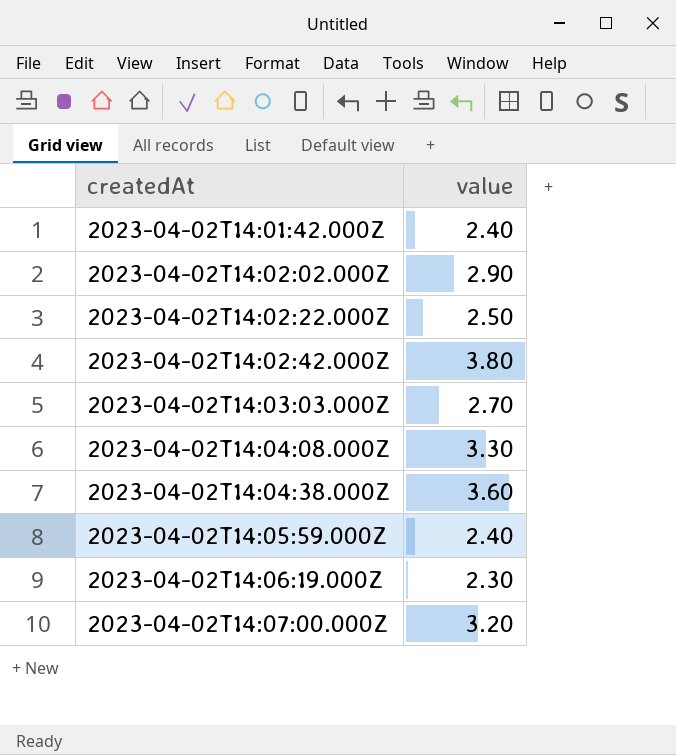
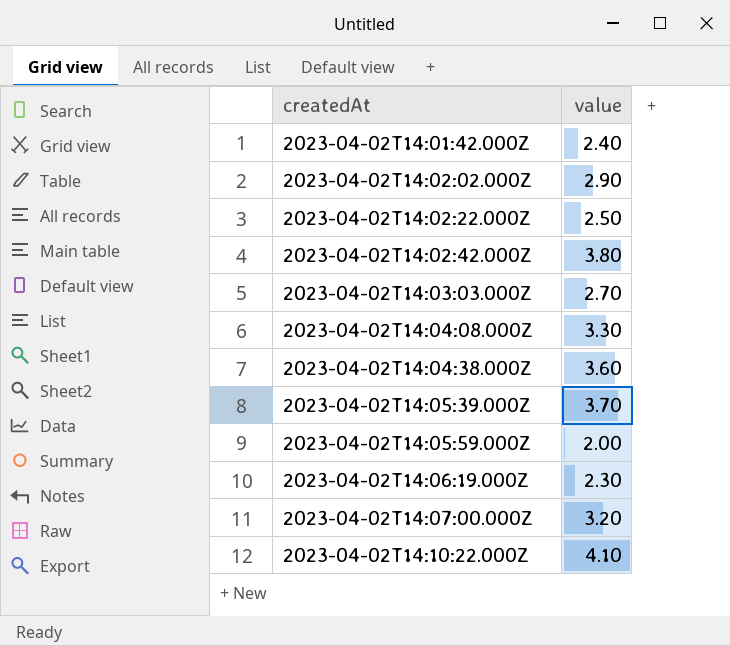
row 2023-04-02T14:05:39.000Z: none -> 3.70
2023-04-02T14:05:59.000Z | value: 2.40 -> 2.00
row 2023-04-02T14:10:22.000Z: none -> 4.10

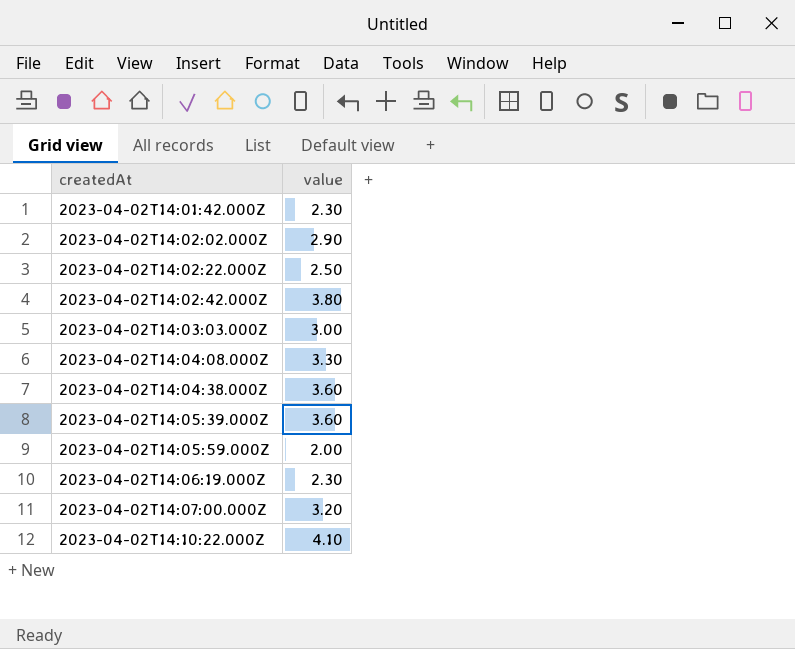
2023-04-02T14:01:42.000Z | value: 2.40 -> 2.30
2023-04-02T14:03:03.000Z | value: 2.70 -> 3.00
2023-04-02T14:05:39.000Z | value: 3.70 -> 3.60

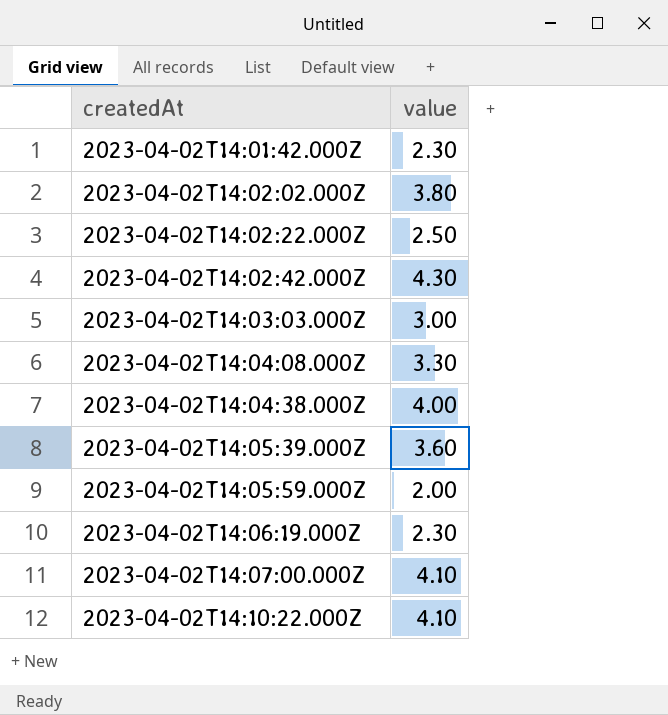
2023-04-02T14:02:02.000Z | value: 2.90 -> 3.80
2023-04-02T14:02:42.000Z | value: 3.80 -> 4.30
2023-04-02T14:04:38.000Z | value: 3.60 -> 4.00
2023-04-02T14:07:00.000Z | value: 3.20 -> 4.10

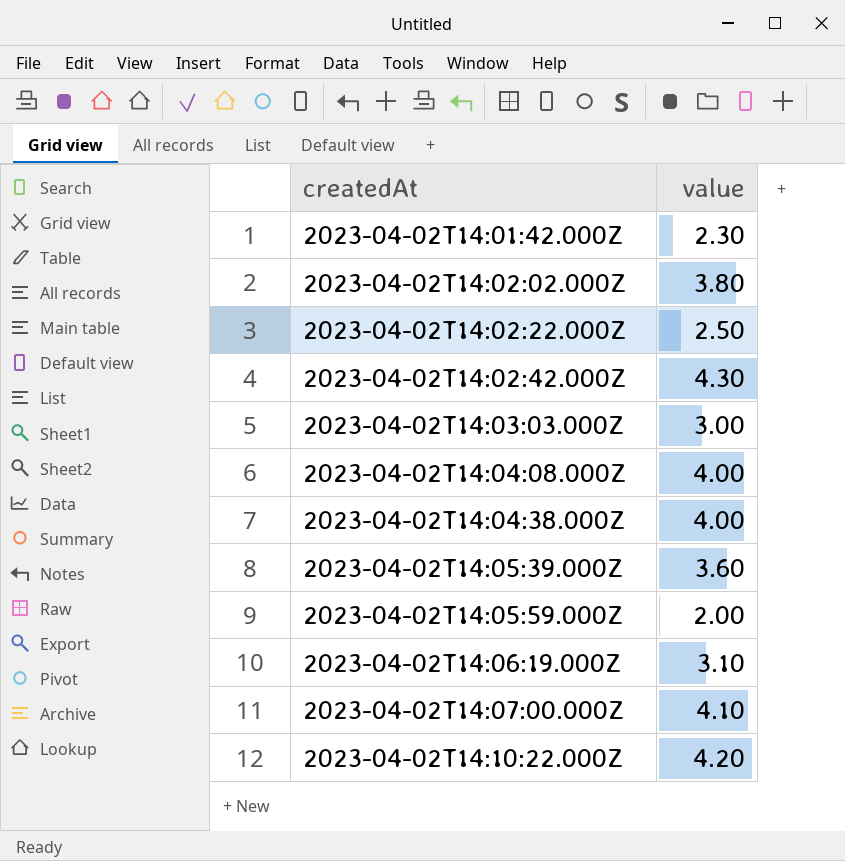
2023-04-02T14:04:08.000Z | value: 3.30 -> 4.00
2023-04-02T14:06:19.000Z | value: 2.30 -> 3.10
2023-04-02T14:10:22.000Z | value: 4.10 -> 4.20

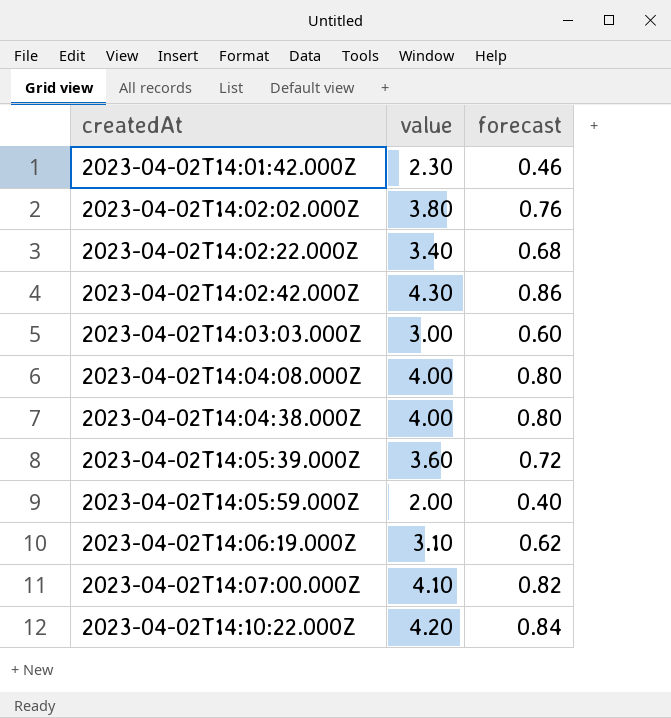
column forecast | formula: none -> [value] * 0.2
2023-04-02T14:02:22.000Z | value: 2.50 -> 3.40

